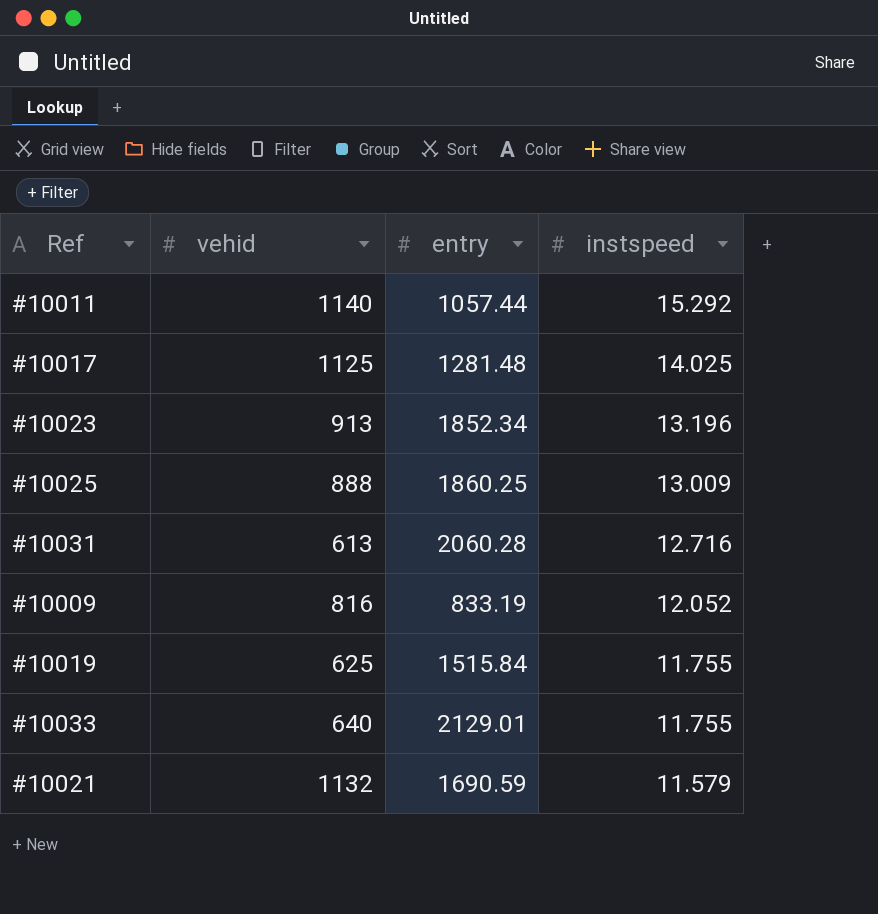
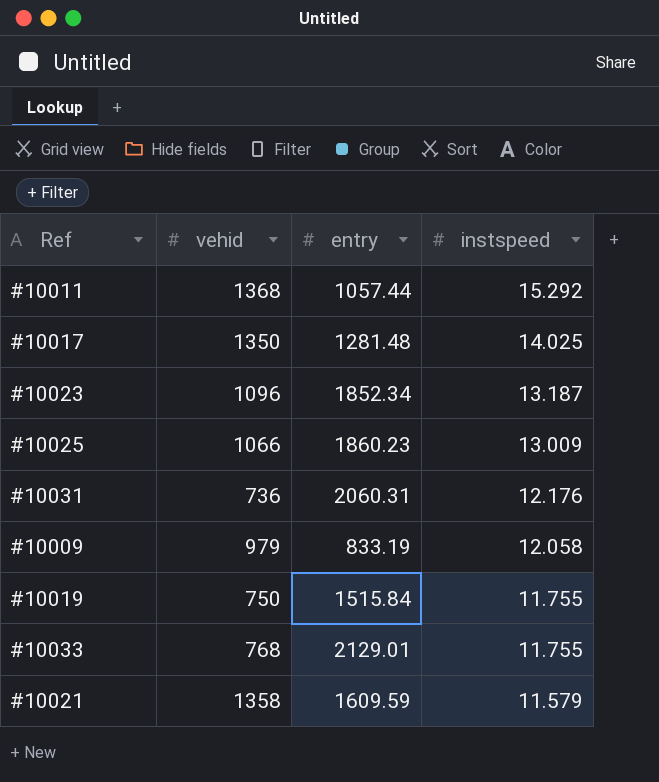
#10011 | vehid: 1140 -> 1368
#10017 | vehid: 1125 -> 1350
#10023 | vehid: 913 -> 1096
#10023 | instspeed: 13.196 -> 13.187
#10025 | vehid: 888 -> 1066
#10025 | entry: 1860.25 -> 1860.23
#10031 | vehid: 613 -> 736
#10031 | entry: 2060.28 -> 2060.31
#10031 | instspeed: 12.716 -> 12.176
#10009 | vehid: 816 -> 979
#10009 | instspeed: 12.052 -> 12.058
#10019 | vehid: 625 -> 750
#10033 | vehid: 640 -> 768
#10021 | vehid: 1132 -> 1358
#10021 | entry: 1690.59 -> 1609.59

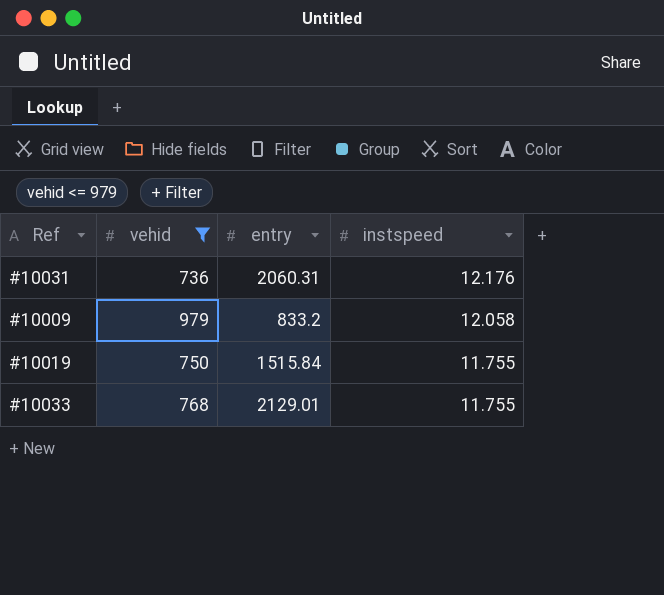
filter: none -> vehid <= 979
#10009 | entry: 833.19 -> 833.2

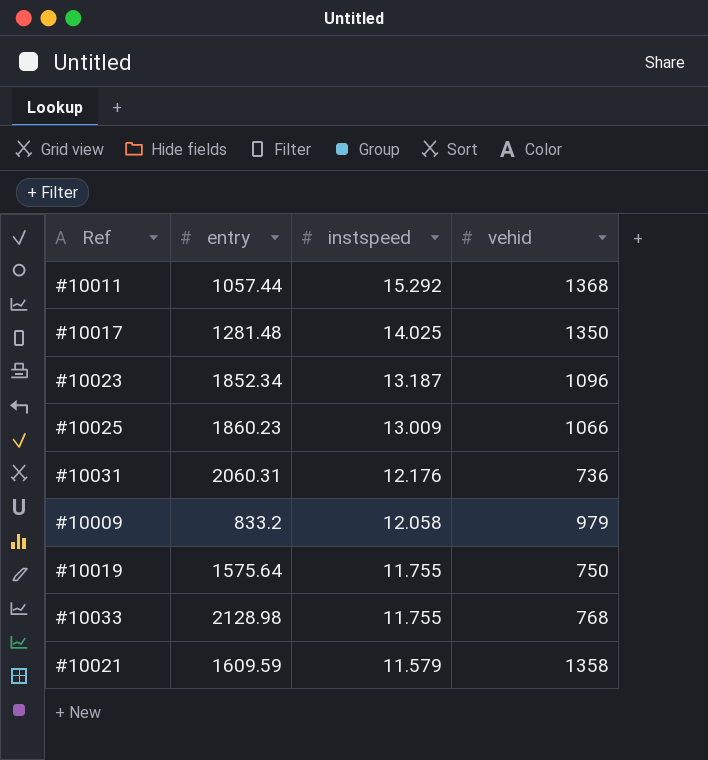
filter: vehid <= 979 -> none
column vehid | position: 2 -> 4
#10019 | entry: 1515.84 -> 1575.64
#10033 | entry: 2129.01 -> 2128.98

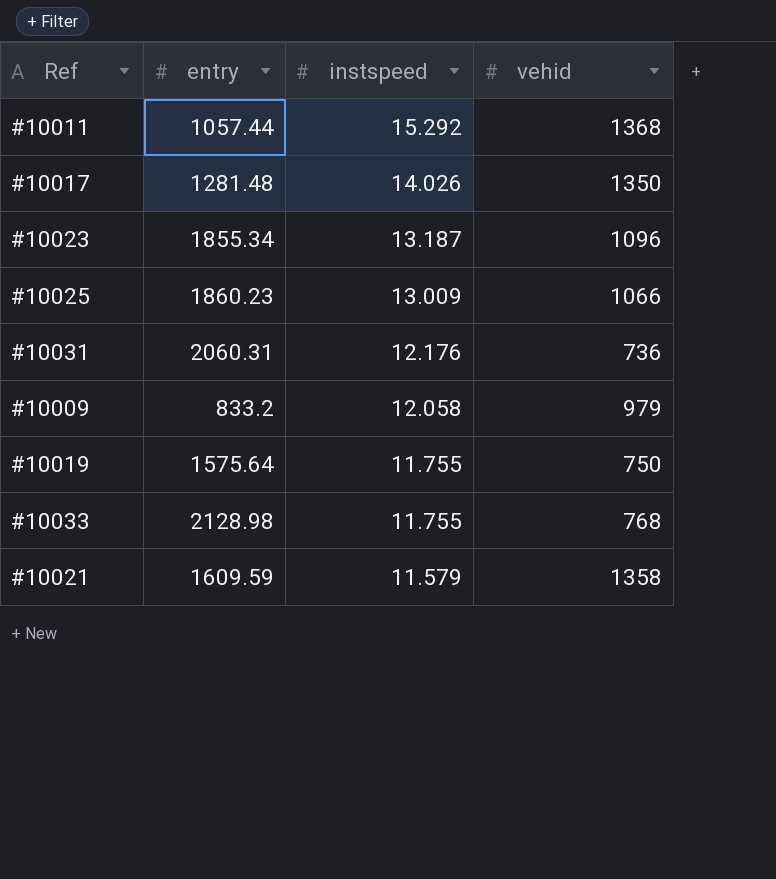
#10017 | instspeed: 14.025 -> 14.026
#10023 | entry: 1852.34 -> 1855.34

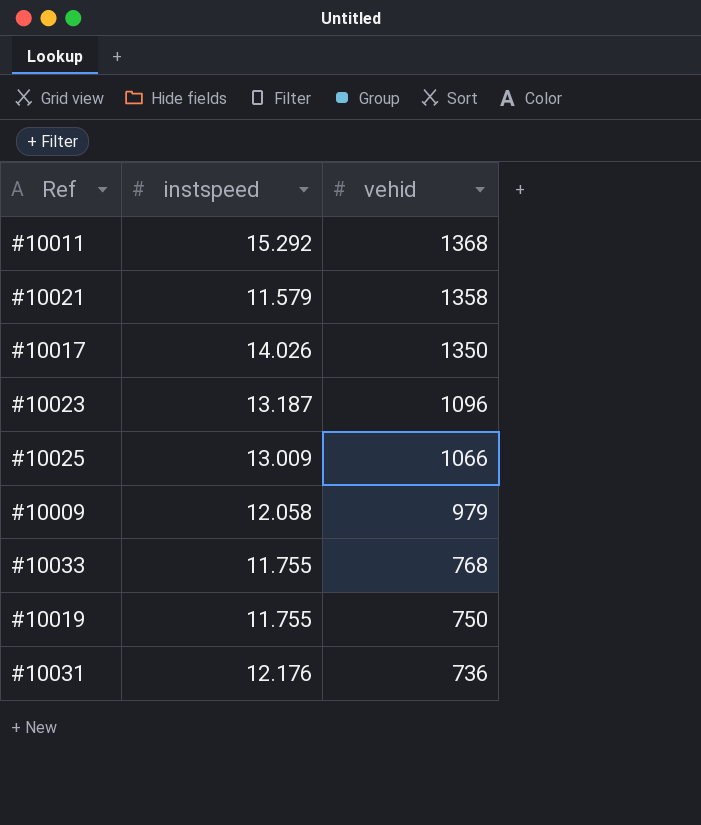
row order: instspeed descending -> vehid descending
column entry | position: 2 -> none

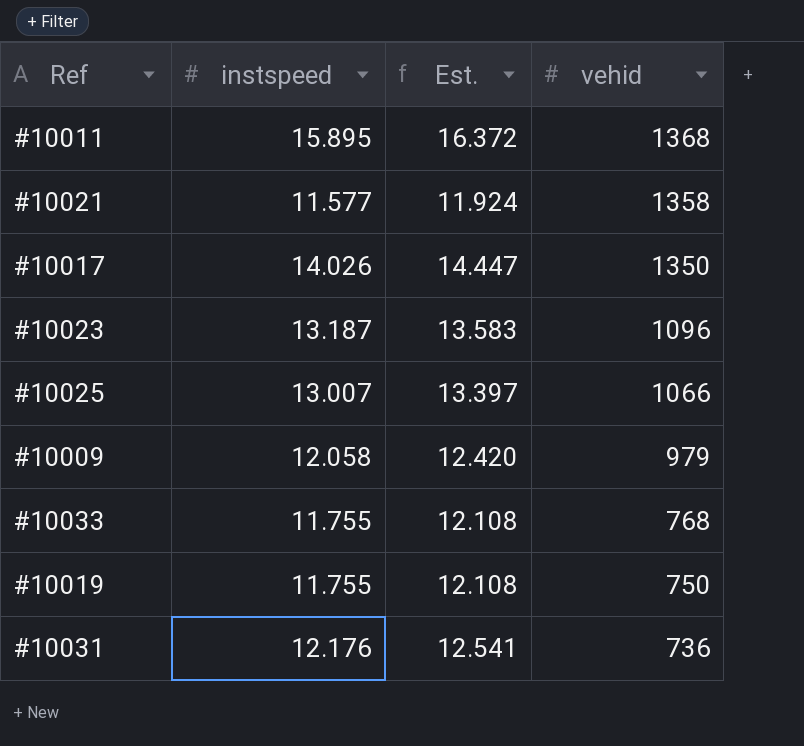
column Est. | formula: none -> [instspeed] * 1.03
#10011 | instspeed: 15.292 -> 15.895
#10021 | instspeed: 11.579 -> 11.577
#10025 | instspeed: 13.009 -> 13.007

